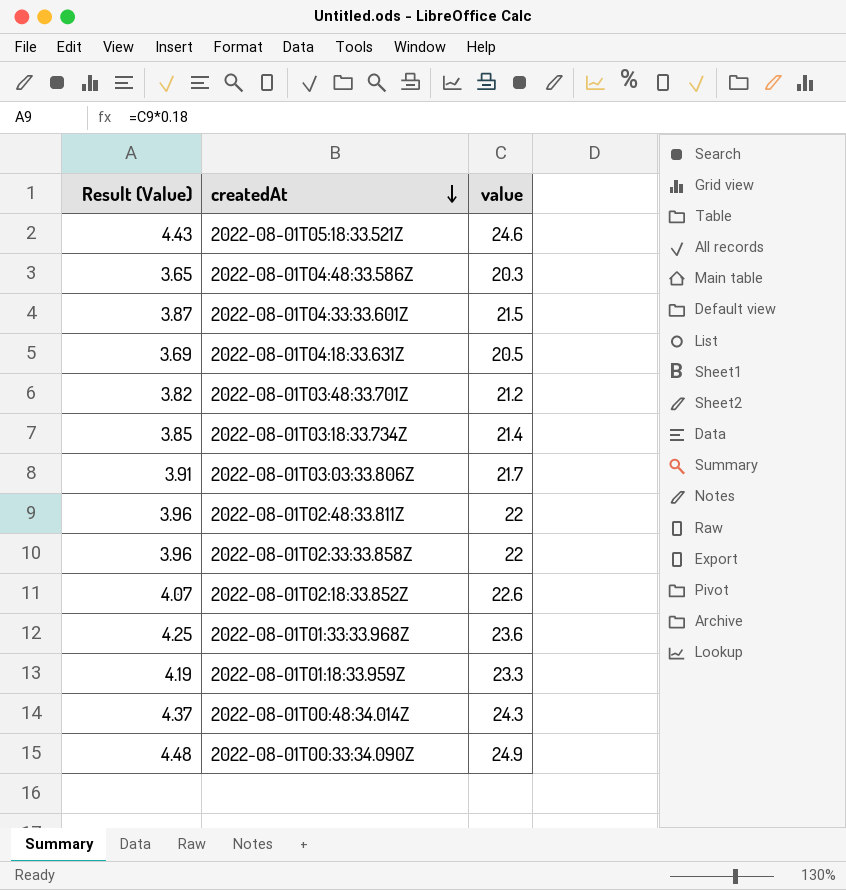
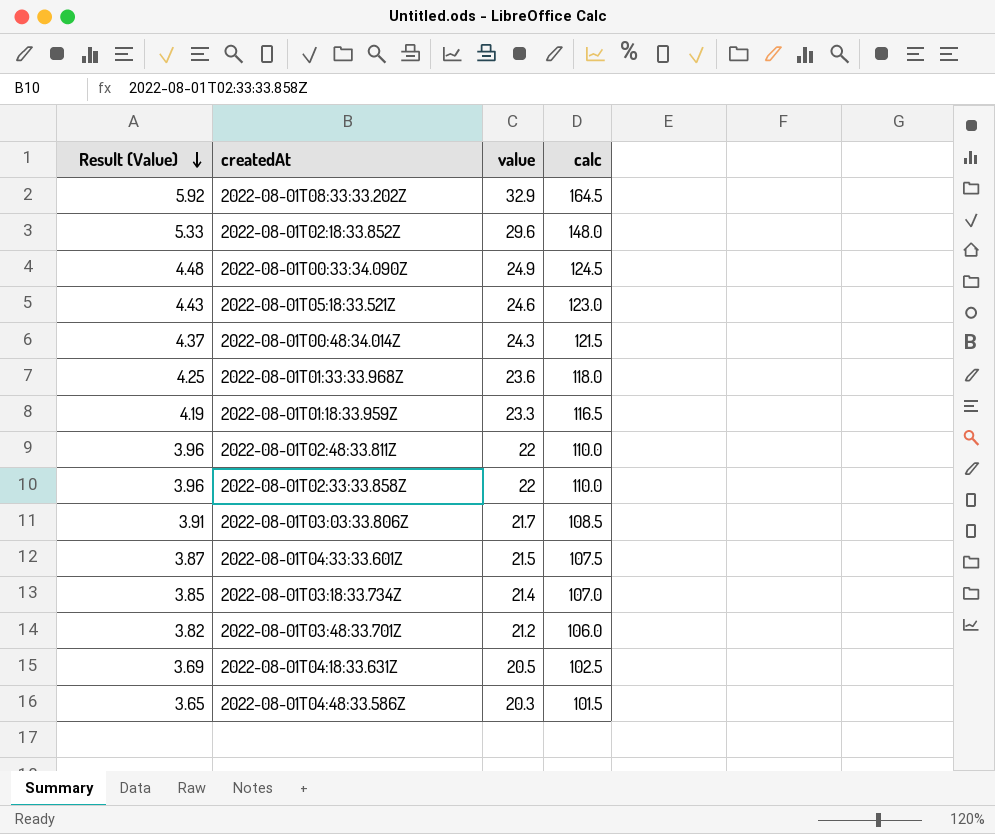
row order: createdAt descending -> Result (Value) descending
column calc | formula: none -> [value] * 5
row 2022-08-01T08:33:33.202Z: none -> 5.92 | 32.9 | 164.5
2022-08-01T02:18:33.852Z | Result (Value): 4.07 -> 5.33
2022-08-01T02:18:33.852Z | value: 22.6 -> 29.6

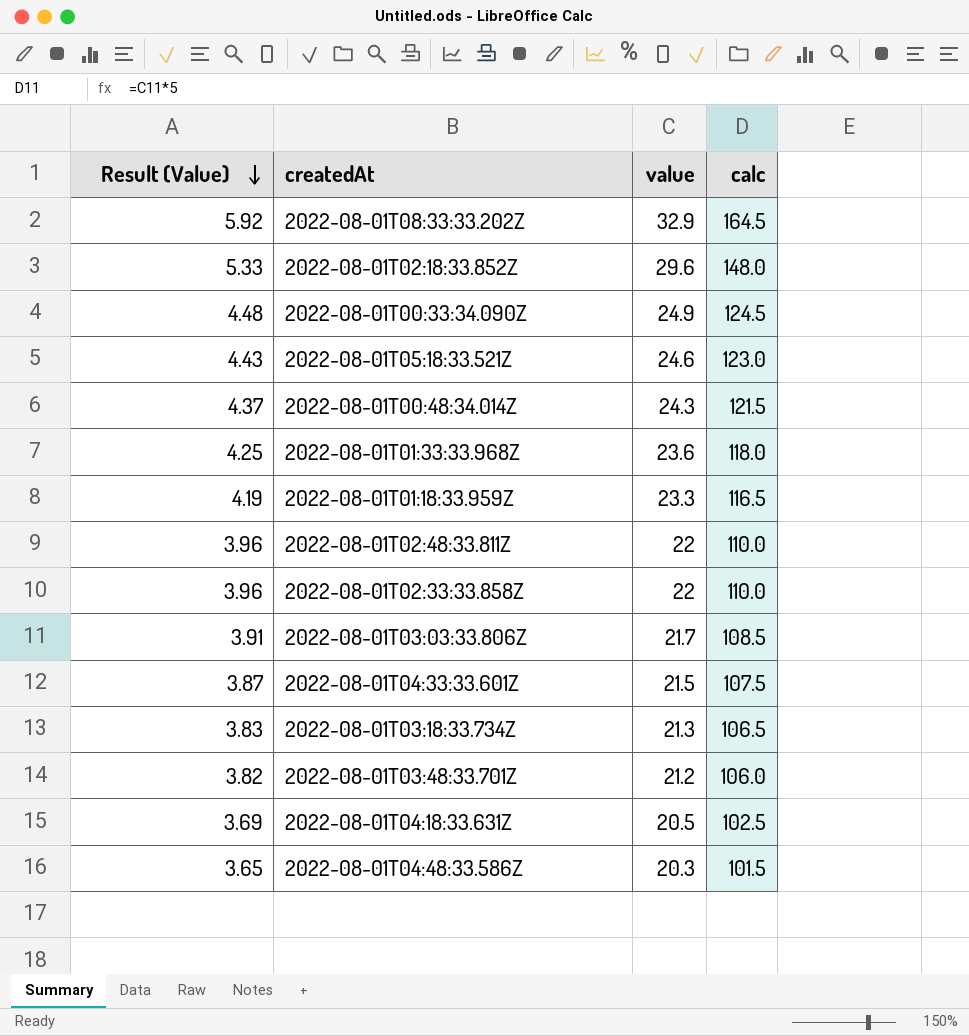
2022-08-01T03:18:33.734Z | Result (Value): 3.85 -> 3.83
2022-08-01T03:18:33.734Z | value: 21.4 -> 21.3
2022-08-01T03:18:33.734Z | calc: 107.0 -> 106.5

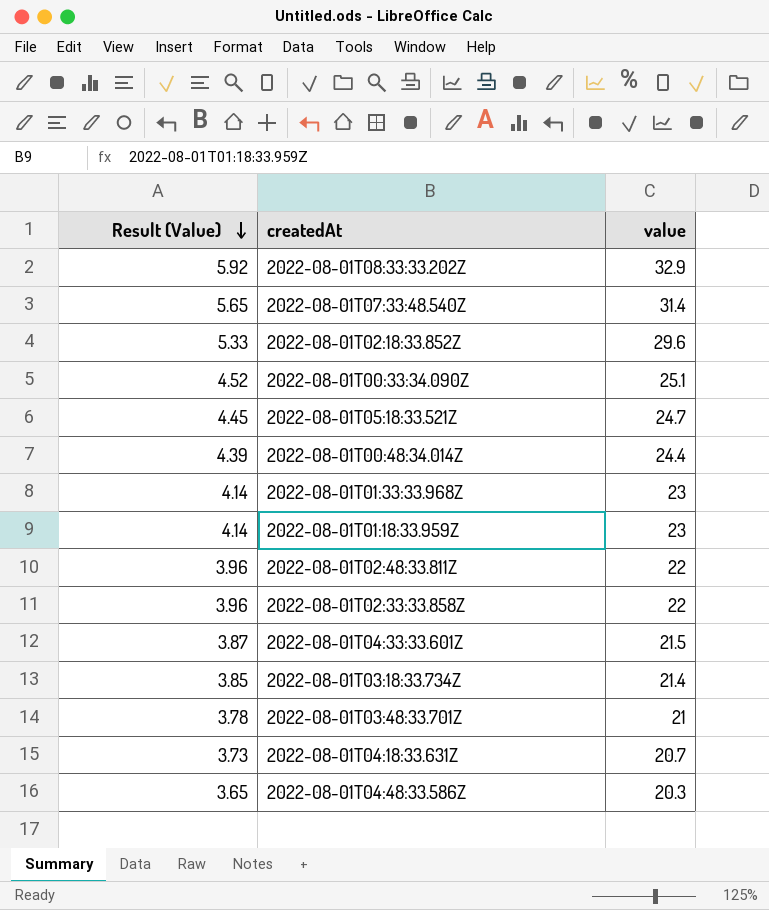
column calc | formula: [value] * 5 -> none
row 2022-08-01T03:03:33.806Z: 3.91 | 21.7 | 108.5 -> none
row 2022-08-01T07:33:48.540Z: none -> 5.65 | 31.4
2022-08-01T00:33:34.090Z | Result (Value): 4.48 -> 4.52
2022-08-01T00:33:34.090Z | value: 24.9 -> 25.1
2022-08-01T05:18:33.521Z | Result (Value): 4.43 -> 4.45
2022-08-01T05:18:33.521Z | value: 24.6 -> 24.7
2022-08-01T00:48:34.014Z | Result (Value): 4.37 -> 4.39
2022-08-01T00:48:34.014Z | value: 24.3 -> 24.4
2022-08-01T01:33:33.968Z | Result (Value): 4.25 -> 4.14
2022-08-01T01:33:33.968Z | value: 23.6 -> 23
2022-08-01T01:18:33.959Z | Result (Value): 4.19 -> 4.14
2022-08-01T01:18:33.959Z | value: 23.3 -> 23
2022-08-01T03:18:33.734Z | Result (Value): 3.83 -> 3.85
2022-08-01T03:18:33.734Z | value: 21.3 -> 21.4
2022-08-01T03:48:33.701Z | Result (Value): 3.82 -> 3.78
2022-08-01T03:48:33.701Z | value: 21.2 -> 21
2022-08-01T04:18:33.631Z | Result (Value): 3.69 -> 3.73
2022-08-01T04:18:33.631Z | value: 20.5 -> 20.7

